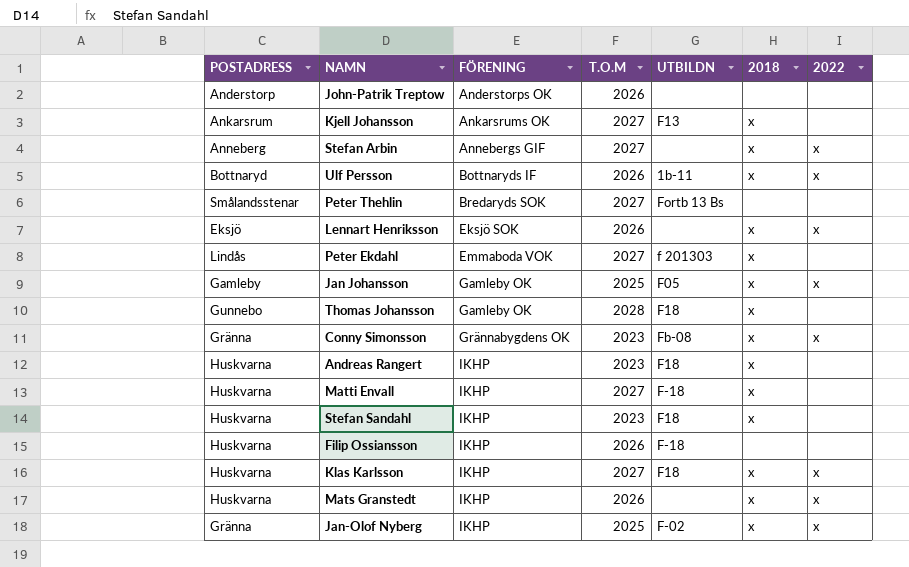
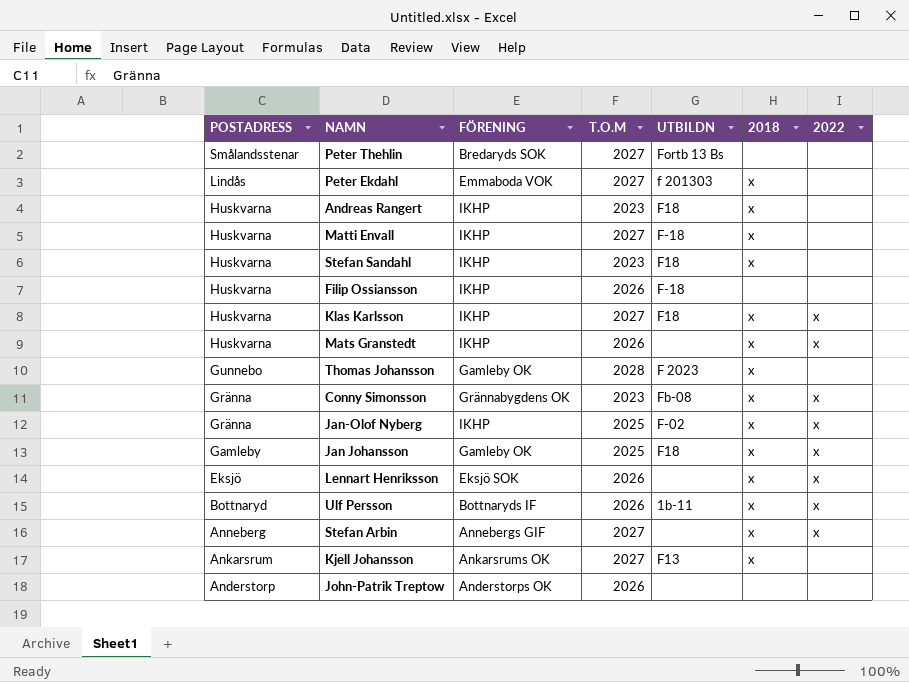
row order: FÖRENING ascending -> POSTADRESS descending
Thomas Johansson | UTBILDN: F18 -> F 2023
Jan Johansson | UTBILDN: F05 -> F18

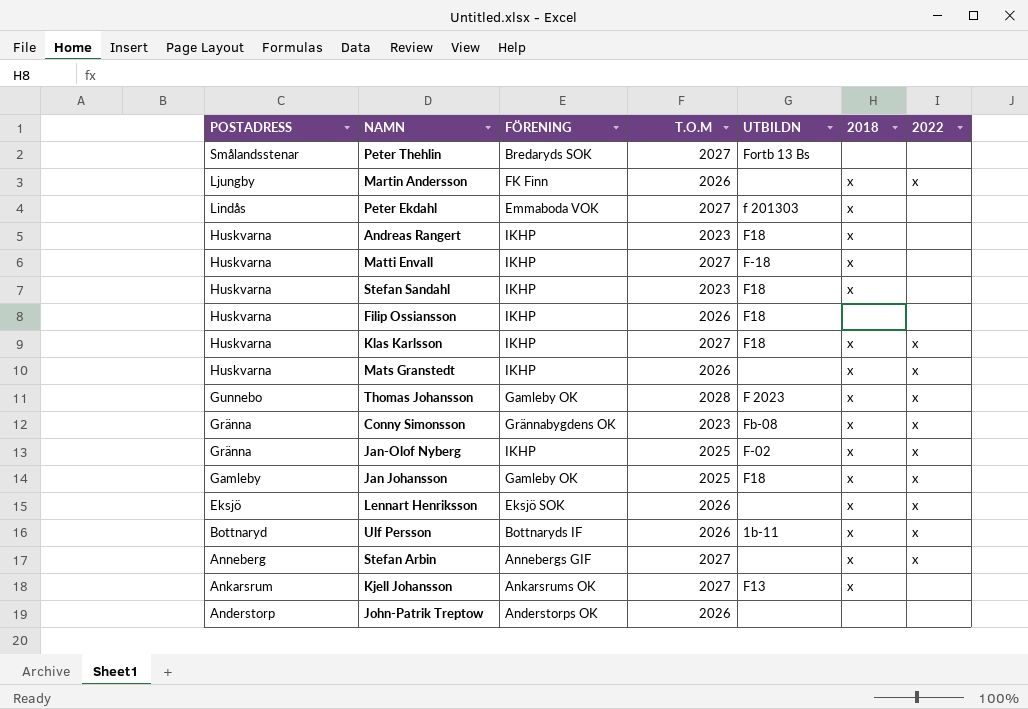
row Martin Andersson: none -> Ljungby | FK Finn | 2026 | none | x | x
Filip Ossiansson | UTBILDN: F-18 -> F18
Thomas Johansson | 2022: none -> x

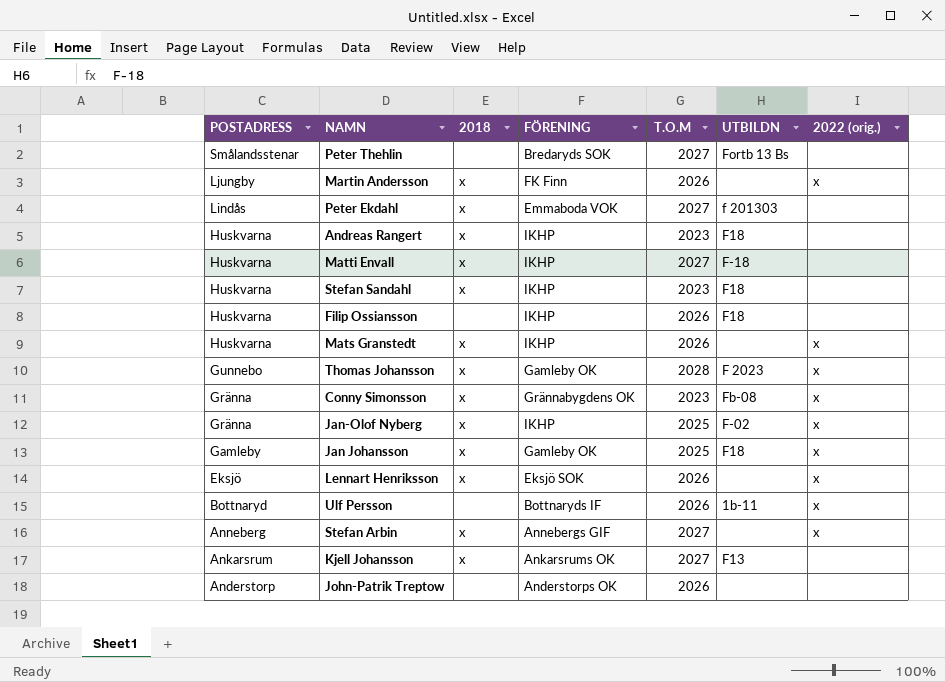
column 2018 | position: 6 -> 3
column name: 2022 -> 2022 (orig.)
row Klas Karlsson: Huskvarna | IKHP | 2027 | F18 | x | x -> none
Ulf Persson | 2018: x -> none

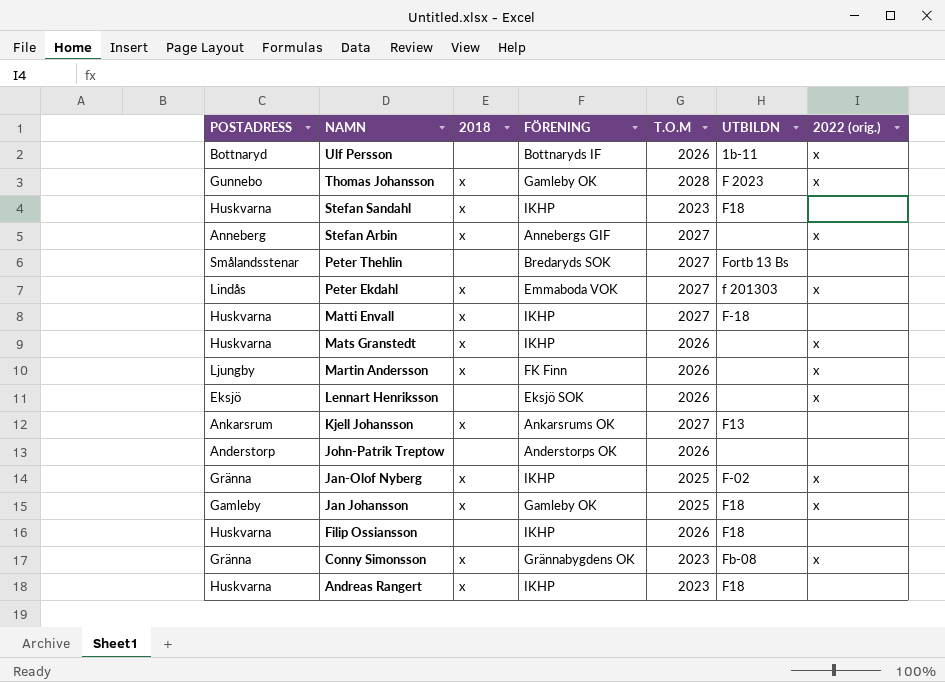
row order: POSTADRESS descending -> NAMN descending
Peter Ekdahl | 2022 (orig.): none -> x
Lennart Henriksson | 2018: x -> none

